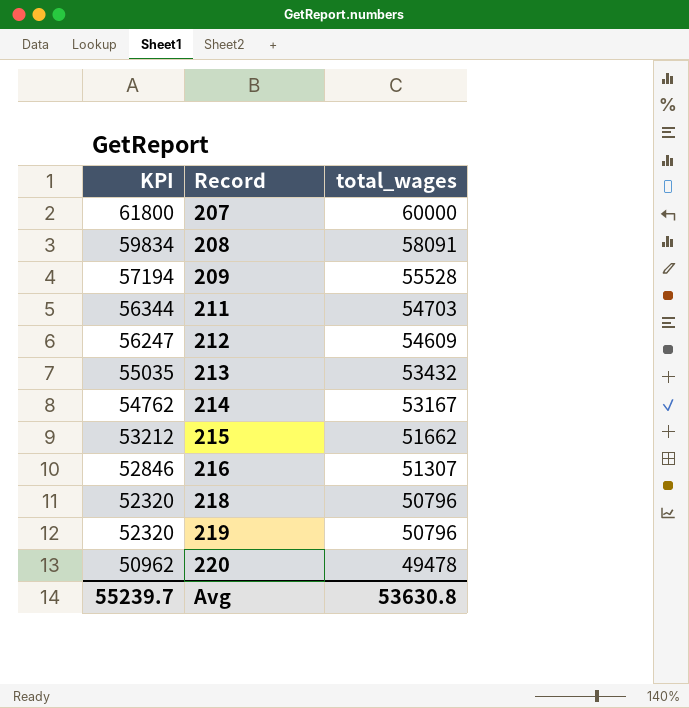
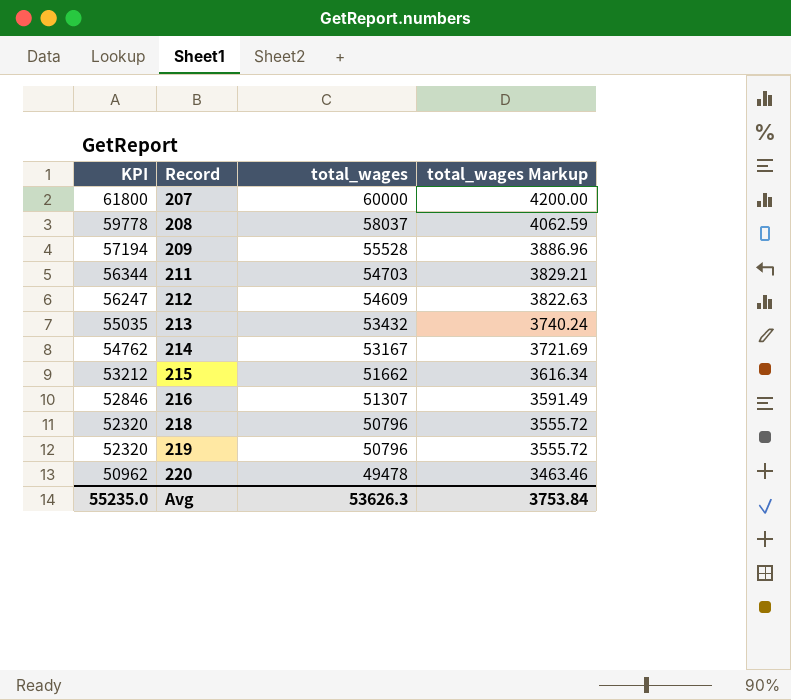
column total_wages Markup | formula: none -> [total_wages] * 0.07
208 | KPI: 59834 -> 59778
208 | total_wages: 58091 -> 58037
Avg | KPI: 55239.7 -> 55235.0
Avg | total_wages: 53630.8 -> 53626.3

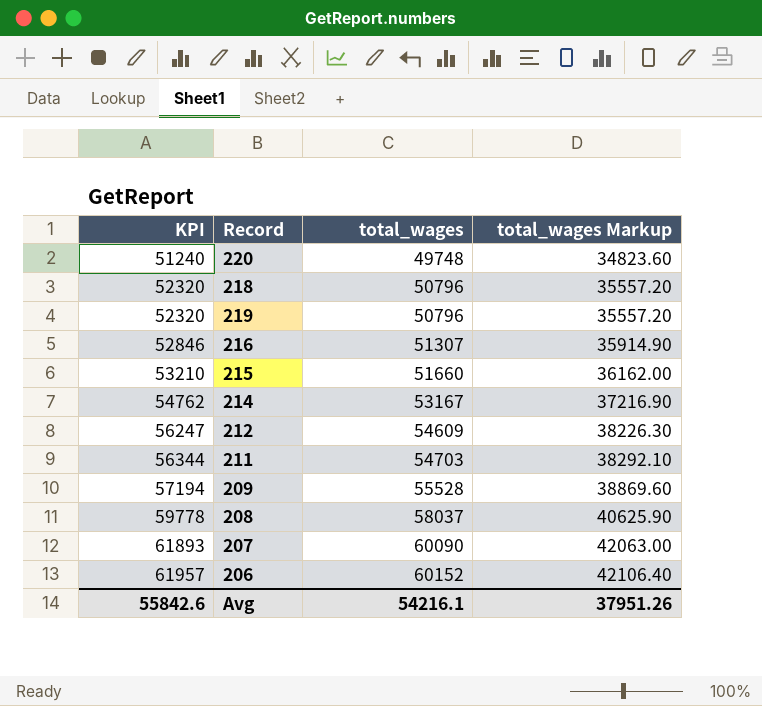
row order: KPI descending -> KPI ascending
column total_wages Markup | formula: [total_wages] * 0.07 -> [total_wages] * 0.7
row 213: 55035 | 53432 | 3740.24 -> none
220 | KPI: 50962 -> 51240
220 | total_wages: 49478 -> 49748
215 | KPI: 53212 -> 53210
215 | total_wages: 51662 -> 51660
207 | KPI: 61800 -> 61893
207 | total_wages: 60000 -> 60090
row 206: none -> 61957 | 60152 | 42106.40
Avg | KPI: 55235.0 -> 55842.6
Avg | total_wages: 53626.3 -> 54216.1
Avg | total_wages Markup: 3753.84 -> 37951.26

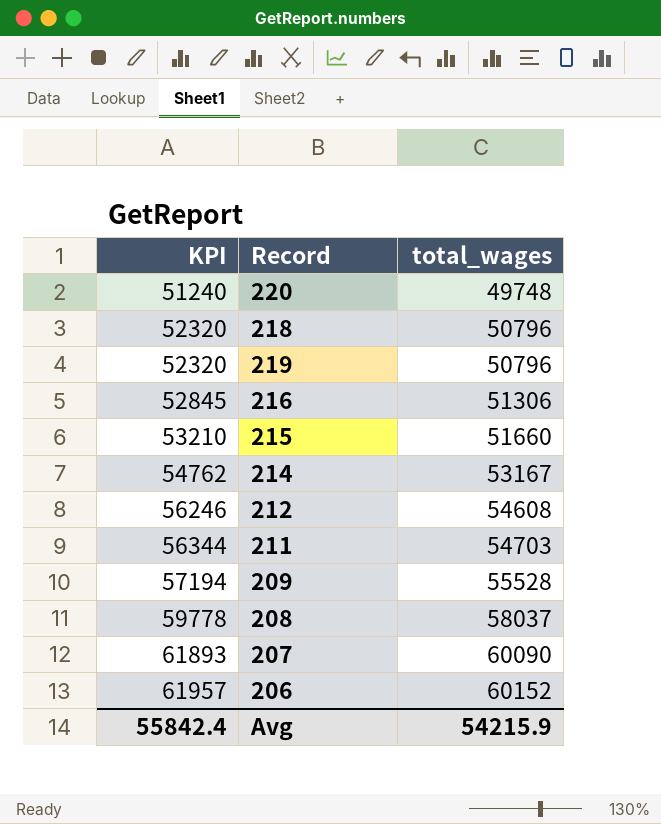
column total_wages Markup | formula: [total_wages] * 0.7 -> none
216 | KPI: 52846 -> 52845
216 | total_wages: 51307 -> 51306
212 | KPI: 56247 -> 56246
212 | total_wages: 54609 -> 54608
Avg | KPI: 55842.6 -> 55842.4
Avg | total_wages: 54216.1 -> 54215.9

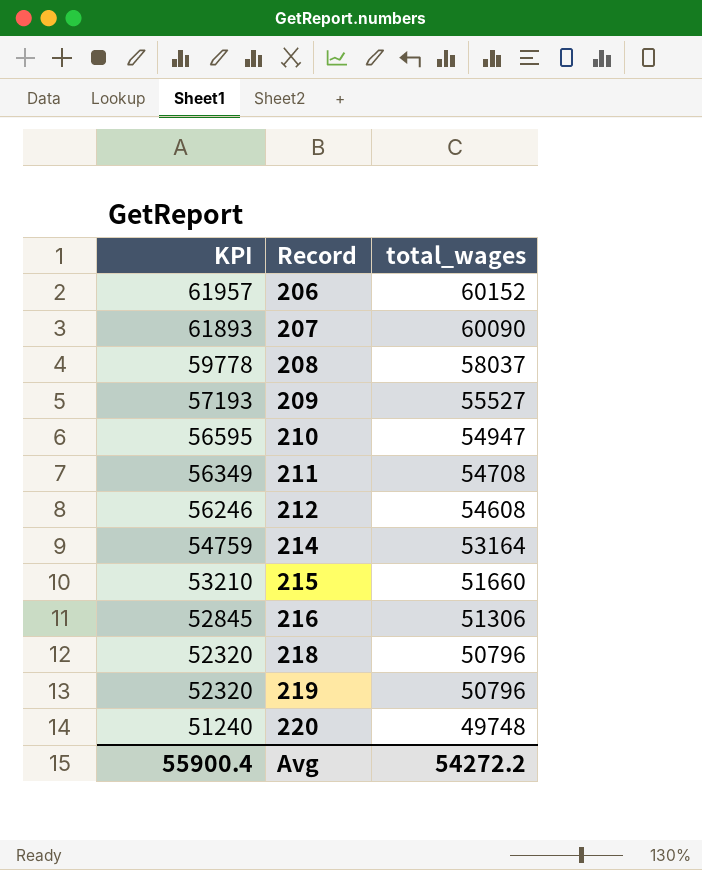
row order: KPI ascending -> KPI descending
209 | KPI: 57194 -> 57193
209 | total_wages: 55528 -> 55527
row 210: none -> 56595 | 54947
211 | KPI: 56344 -> 56349
211 | total_wages: 54703 -> 54708
214 | KPI: 54762 -> 54759
214 | total_wages: 53167 -> 53164
Avg | KPI: 55842.4 -> 55900.4
Avg | total_wages: 54215.9 -> 54272.2

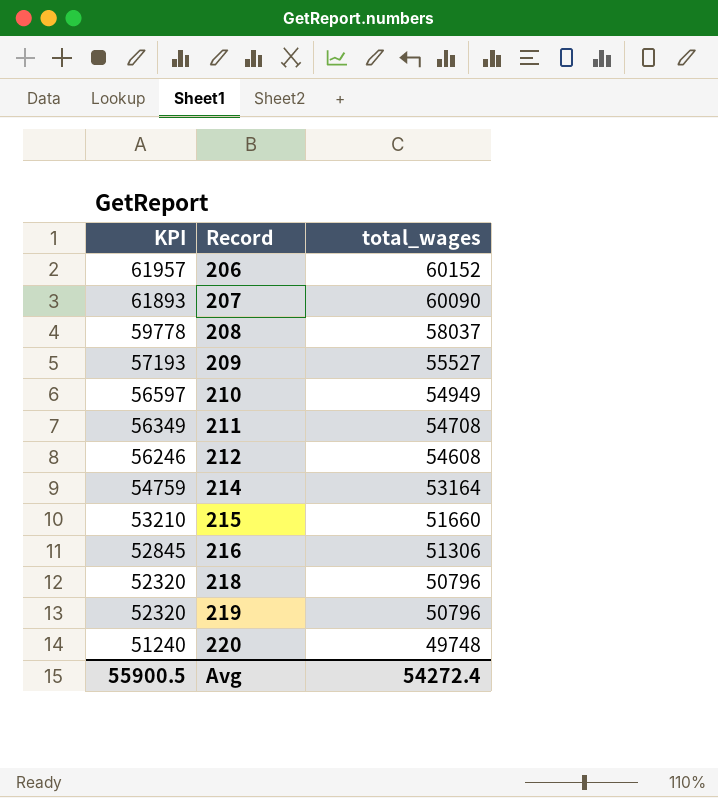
210 | KPI: 56595 -> 56597
210 | total_wages: 54947 -> 54949
Avg | KPI: 55900.4 -> 55900.5
Avg | total_wages: 54272.2 -> 54272.4

